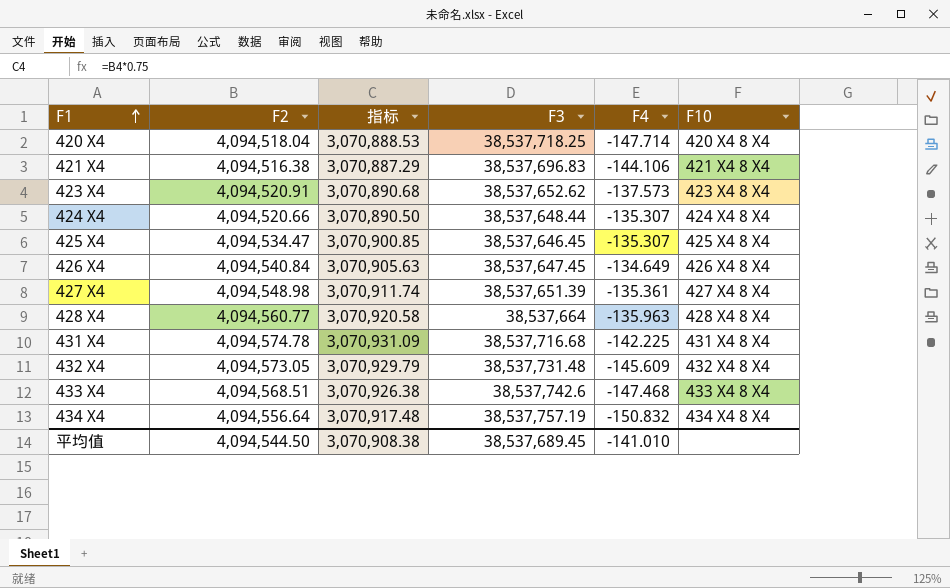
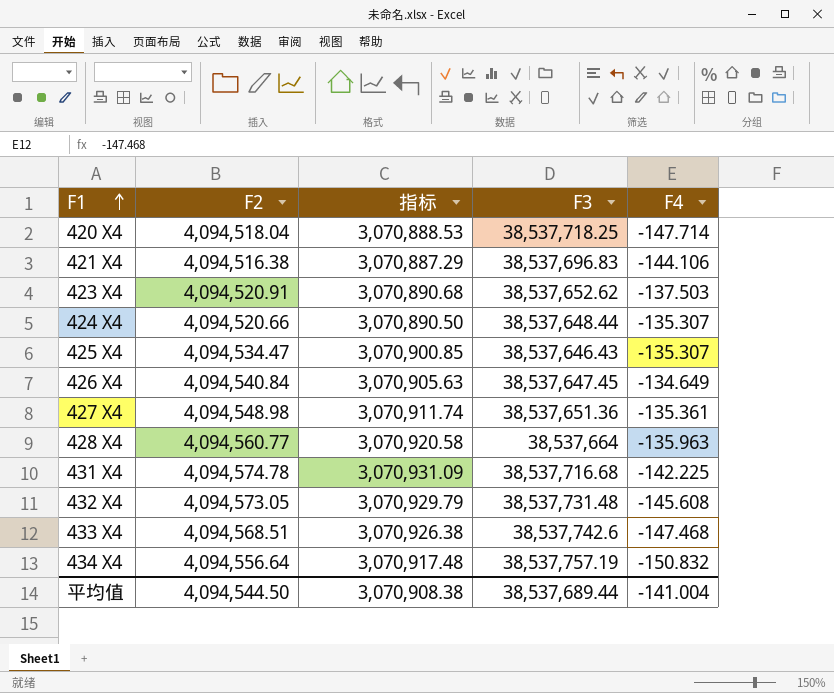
column F10 | position: 6 -> none
423 X4 | F4: -137.573 -> -137.503
425 X4 | F3: 38,537,646.45 -> 38,537,646.43
427 X4 | F3: 38,537,651.39 -> 38,537,651.36
432 X4 | F4: -145.609 -> -145.608
平均值 | F3: 38,537,689.45 -> 38,537,689.44
平均值 | F4: -141.010 -> -141.004

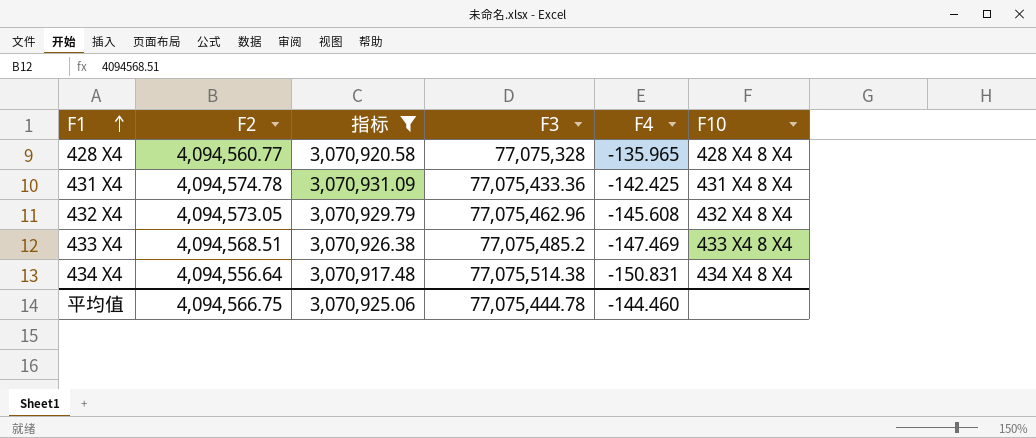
filter: none -> 指标 >= 3,070,917.48
column F10 | position: none -> 6
428 X4 | F3: 38,537,664 -> 77,075,328
428 X4 | F4: -135.963 -> -135.965
431 X4 | F3: 38,537,716.68 -> 77,075,433.36
431 X4 | F4: -142.225 -> -142.425
432 X4 | F3: 38,537,731.48 -> 77,075,462.96
433 X4 | F3: 38,537,742.6 -> 77,075,485.2
433 X4 | F4: -147.468 -> -147.469
434 X4 | F3: 38,537,757.19 -> 77,075,514.38
434 X4 | F4: -150.832 -> -150.831
平均值 | F2: 4,094,544.50 -> 4,094,566.75
平均值 | 指标: 3,070,908.38 -> 3,070,925.06
平均值 | F3: 38,537,689.44 -> 77,075,444.78
平均值 | F4: -141.004 -> -144.460

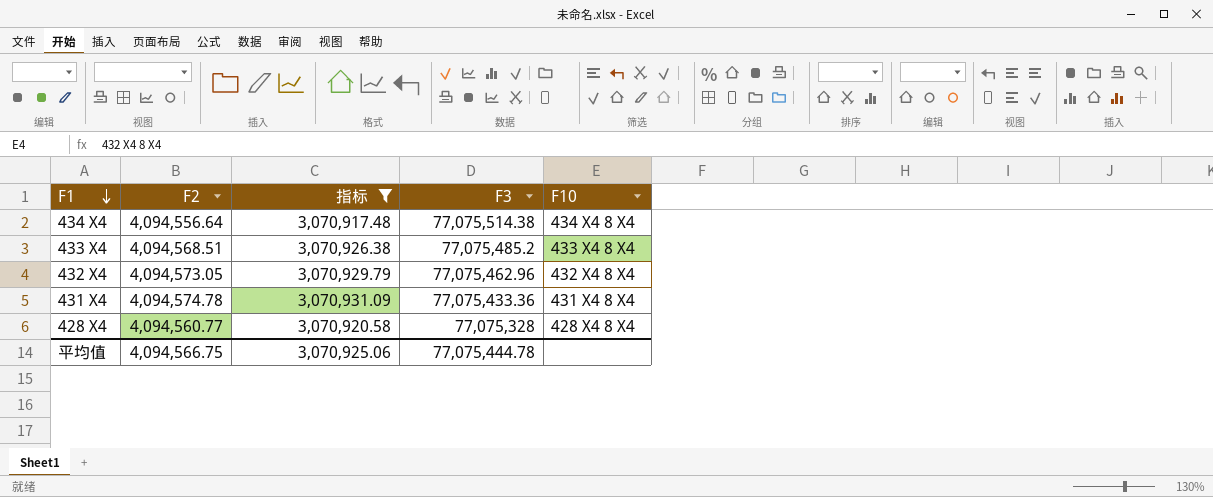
row order: F1 ascending -> F1 descending
column F4 | position: 5 -> none

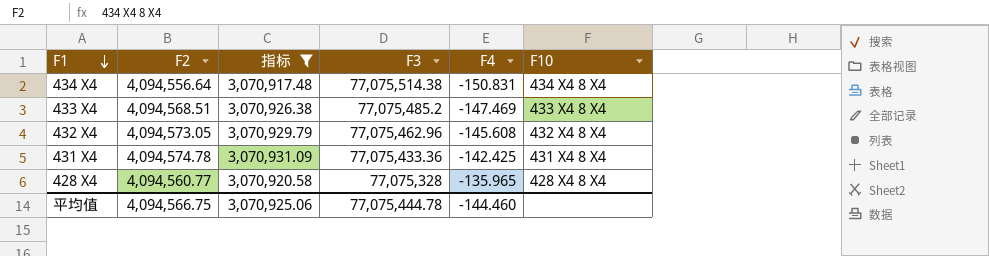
column F4 | position: none -> 5

